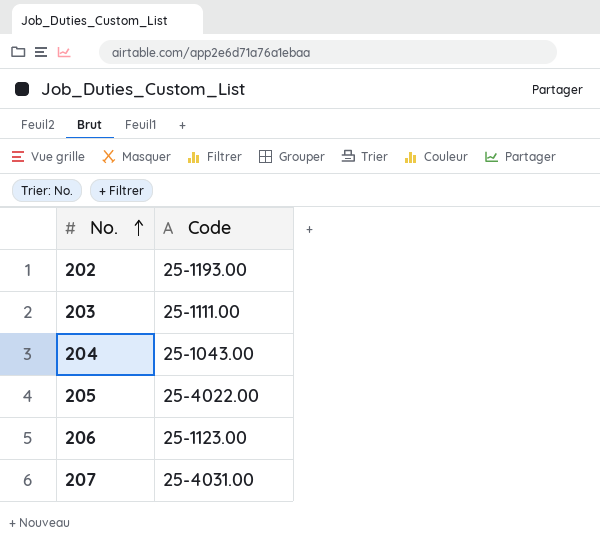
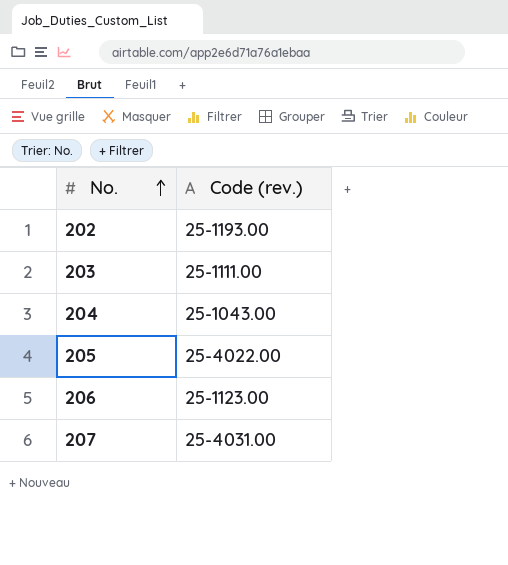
column name: Code -> Code (rev.)

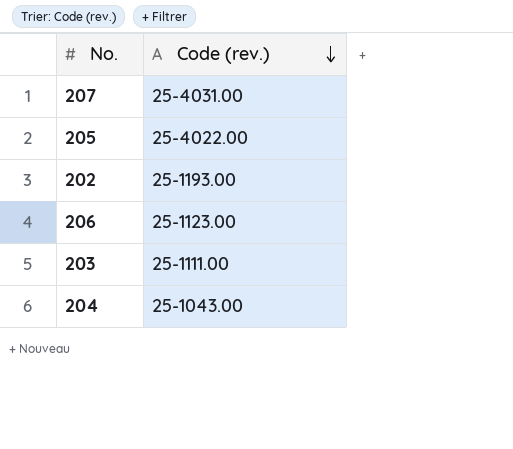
row order: No. ascending -> Code (rev.) descending

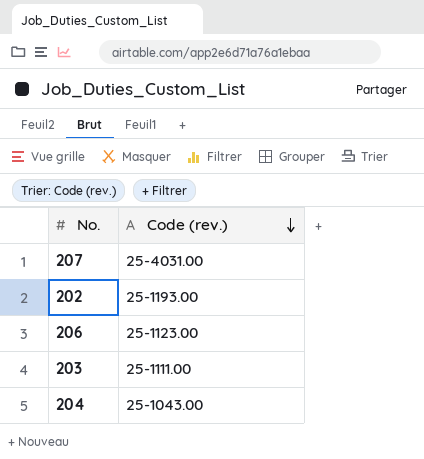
row 205: 25-4022.00 -> none

